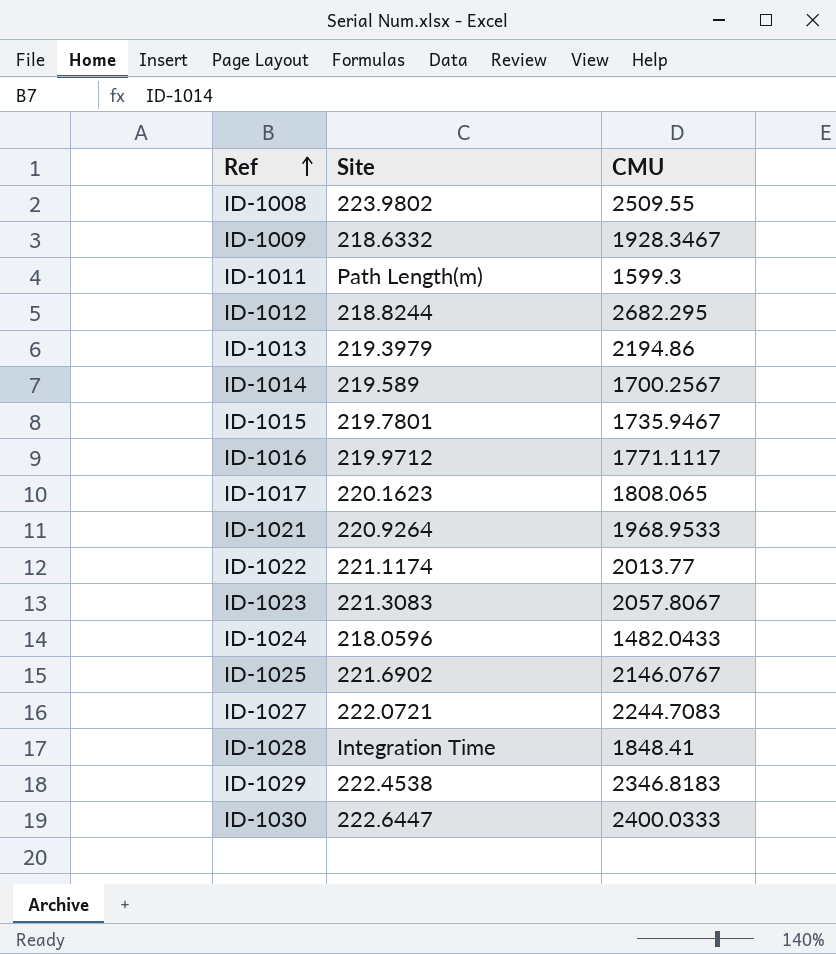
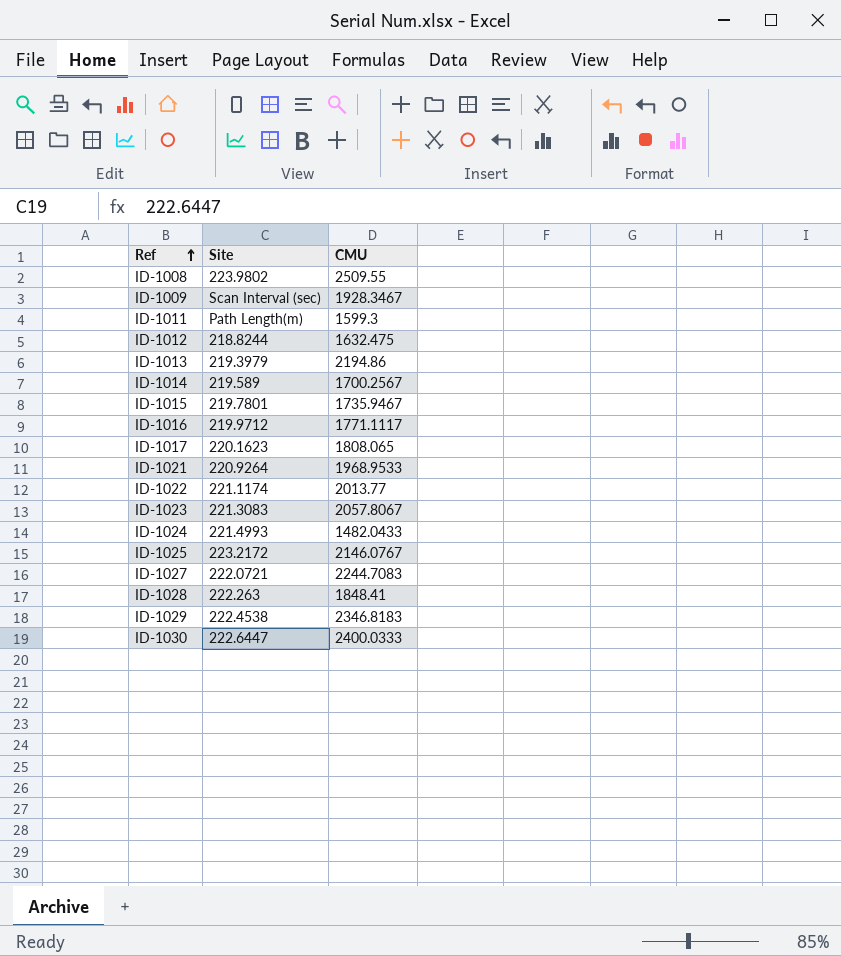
ID-1009 | Site: 218.6332 -> Scan Interval (sec)
ID-1012 | CMU: 2682.295 -> 1632.475
ID-1024 | Site: 218.0596 -> 221.4993
ID-1025 | Site: 221.6902 -> 223.2172
ID-1028 | Site: Integration Time -> 222.263

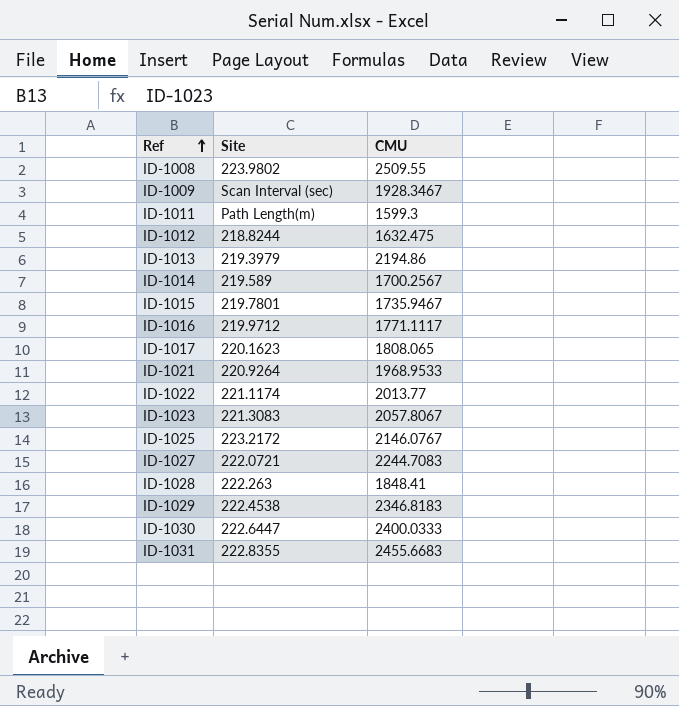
row ID-1024: 221.4993 | 1482.0433 -> none
row ID-1031: none -> 222.8355 | 2455.6683

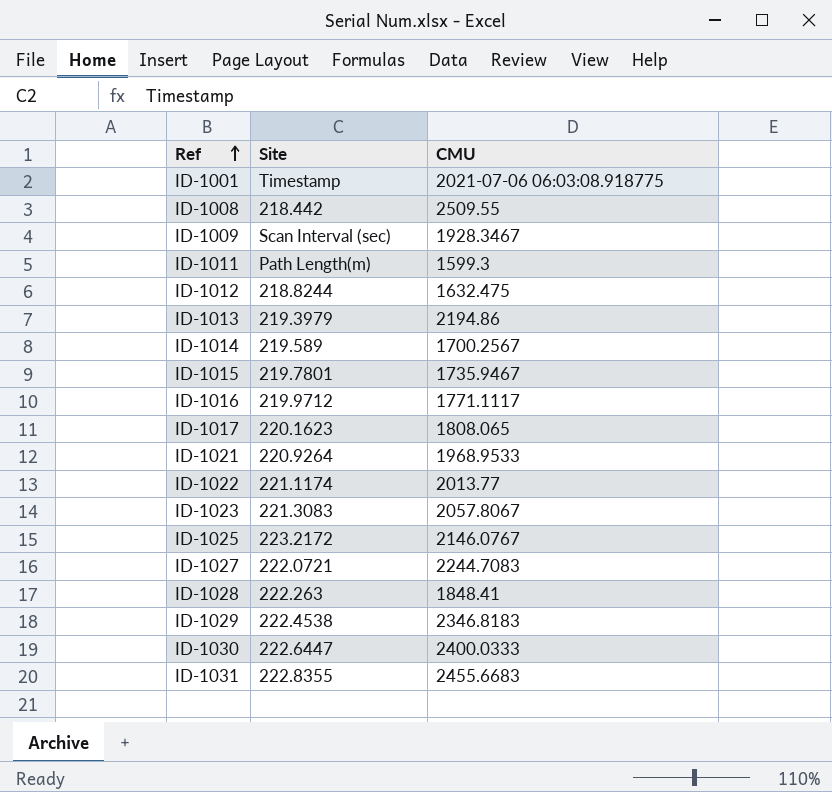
row ID-1001: none -> Timestamp | 2021-07-06 06:03:08.918775
ID-1008 | Site: 223.9802 -> 218.442

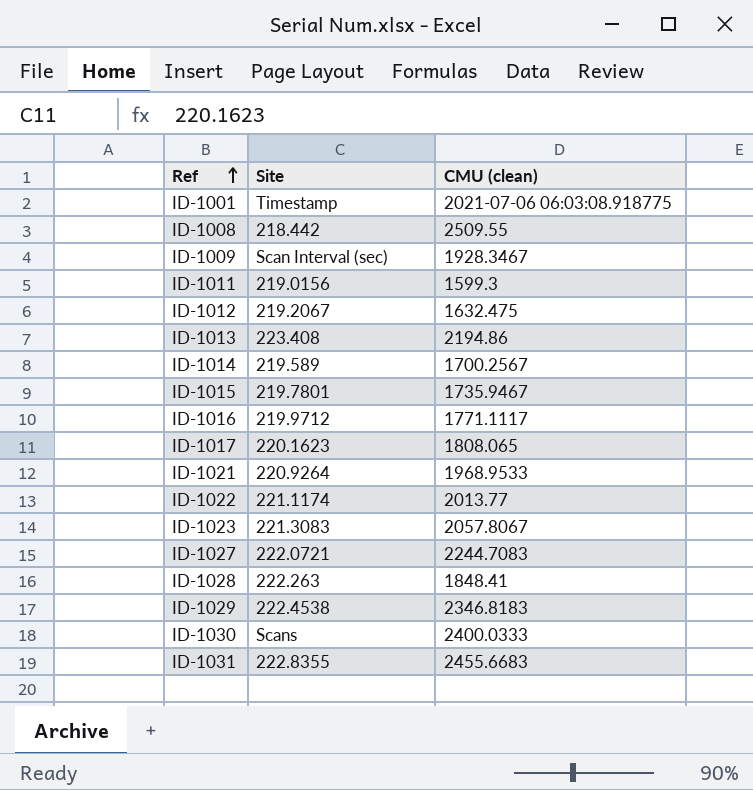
column name: CMU -> CMU (clean)
row ID-1025: 223.2172 | 2146.0767 -> none
ID-1011 | Site: Path Length(m) -> 219.0156
ID-1012 | Site: 218.8244 -> 219.2067
ID-1013 | Site: 219.3979 -> 223.408
ID-1030 | Site: 222.6447 -> Scans

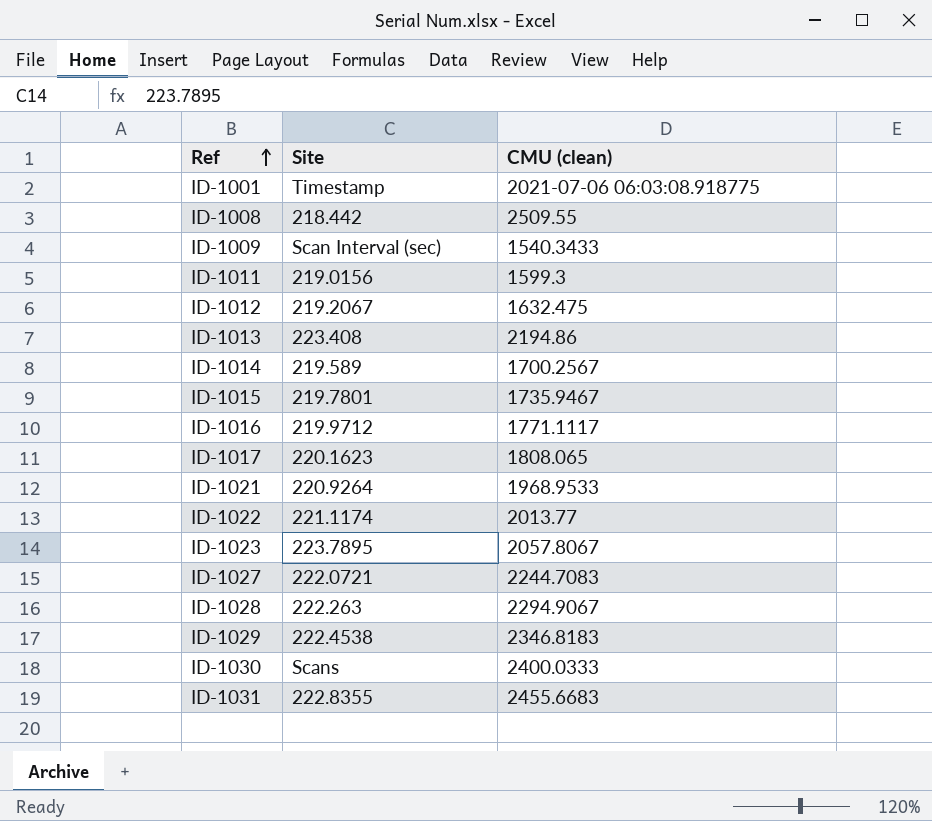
ID-1009 | CMU (clean): 1928.3467 -> 1540.3433
ID-1023 | Site: 221.3083 -> 223.7895
ID-1028 | CMU (clean): 1848.41 -> 2294.9067

